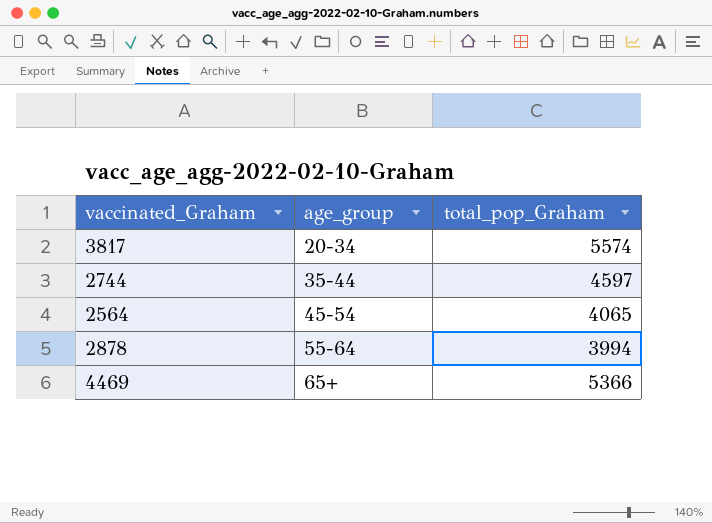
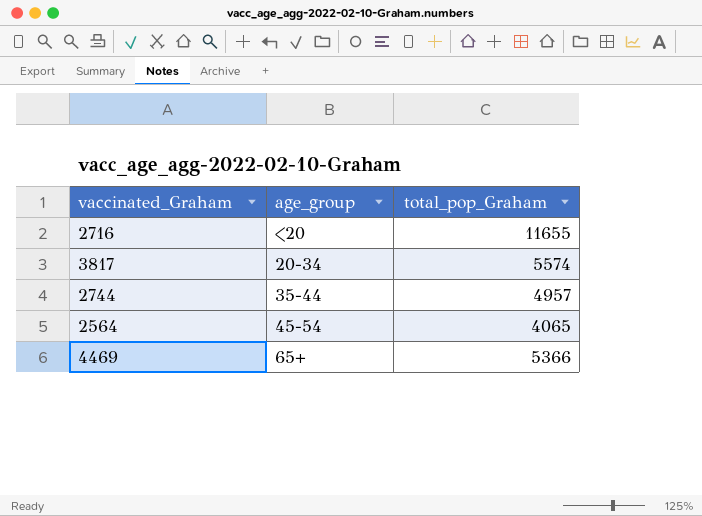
row 2878: 55-64 | 3994 -> none
row 2716: none -> <20 | 11655
2744 | total_pop_Graham: 4597 -> 4957

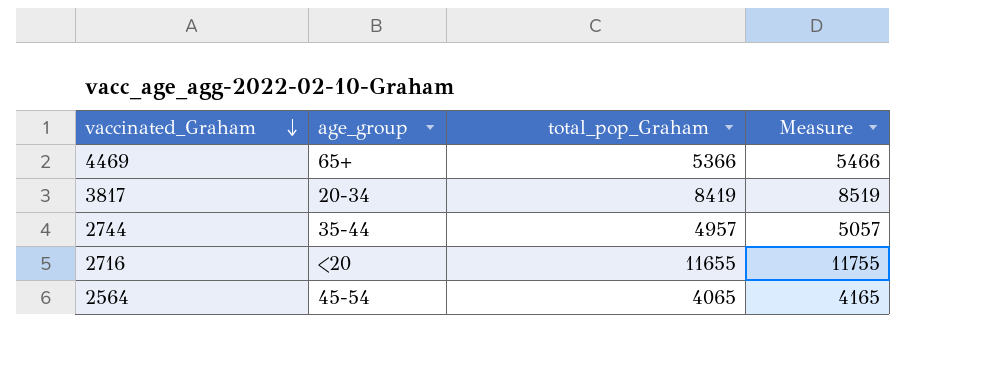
row order: none -> vaccinated_Graham descending
column Measure | formula: none -> [total_pop_Graham] + 100
3817 | total_pop_Graham: 5574 -> 8419

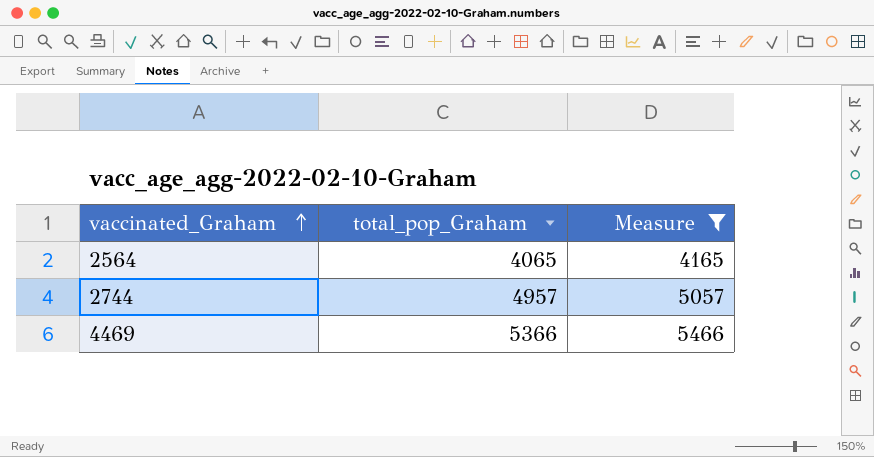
filter: none -> Measure <= 5466
row order: vaccinated_Graham descending -> vaccinated_Graham ascending
column age_group | position: 2 -> none

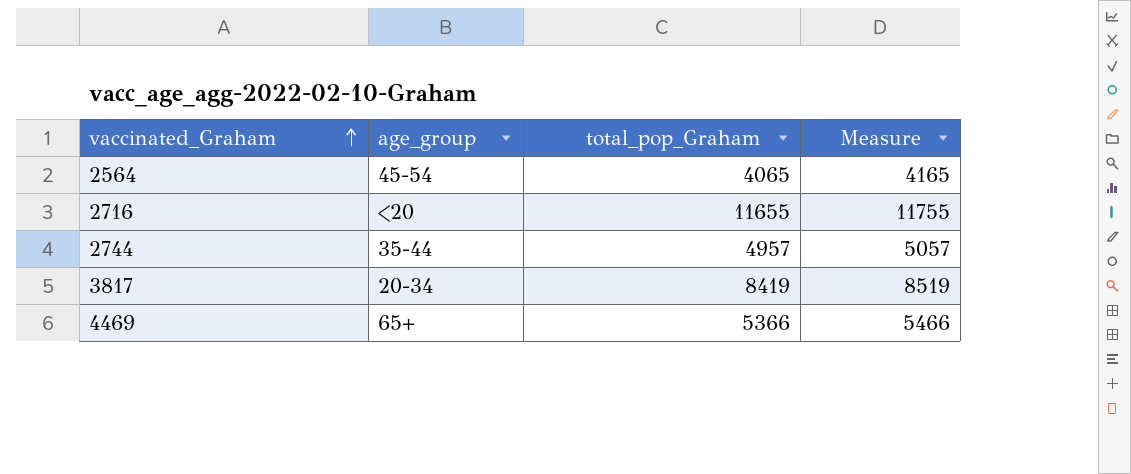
filter: Measure <= 5466 -> none
column age_group | position: none -> 2

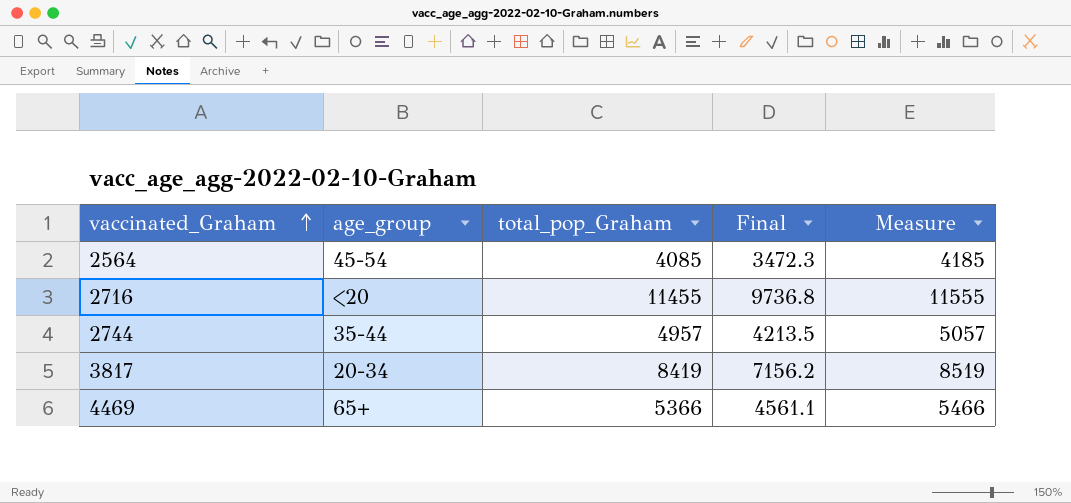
column Final | formula: none -> [total_pop_Graham] * 0.85
2564 | total_pop_Graham: 4065 -> 4085
2564 | Measure: 4165 -> 4185
2716 | total_pop_Graham: 11655 -> 11455
2716 | Measure: 11755 -> 11555

